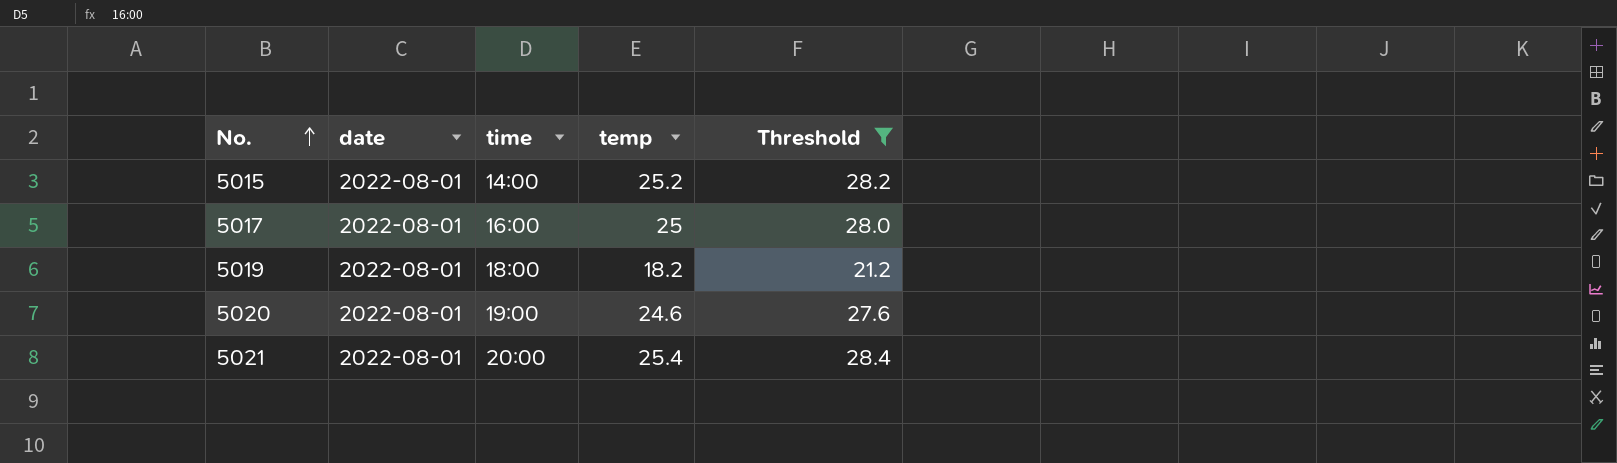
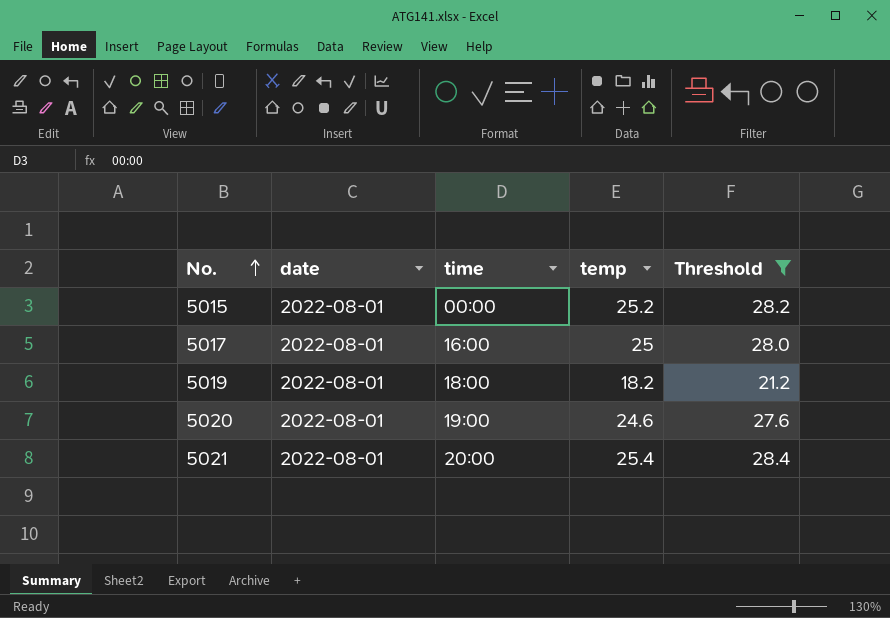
5015 | time: 14:00 -> 00:00

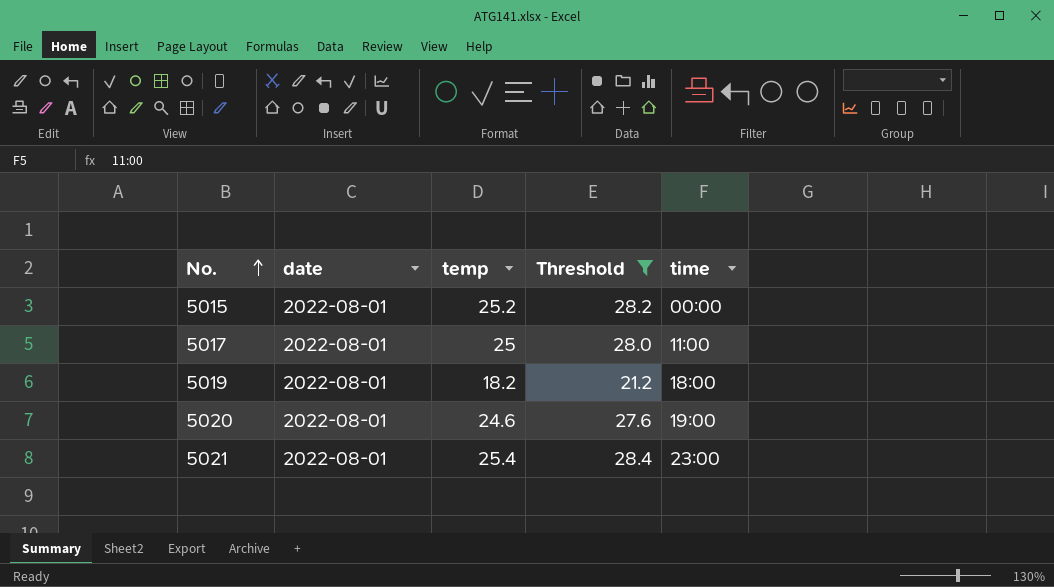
column time | position: 3 -> 5
5017 | time: 16:00 -> 11:00
5021 | time: 20:00 -> 23:00

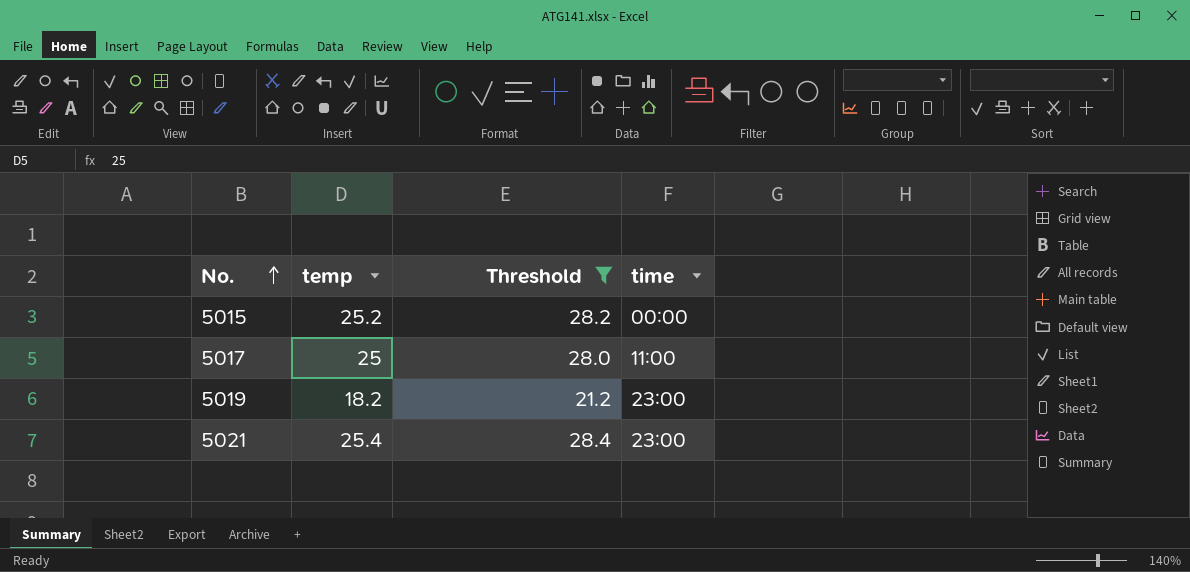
column date | position: 2 -> none
row 5020: 2022-08-01 | 24.6 | 27.6 | 19:00 -> none
5019 | time: 18:00 -> 23:00

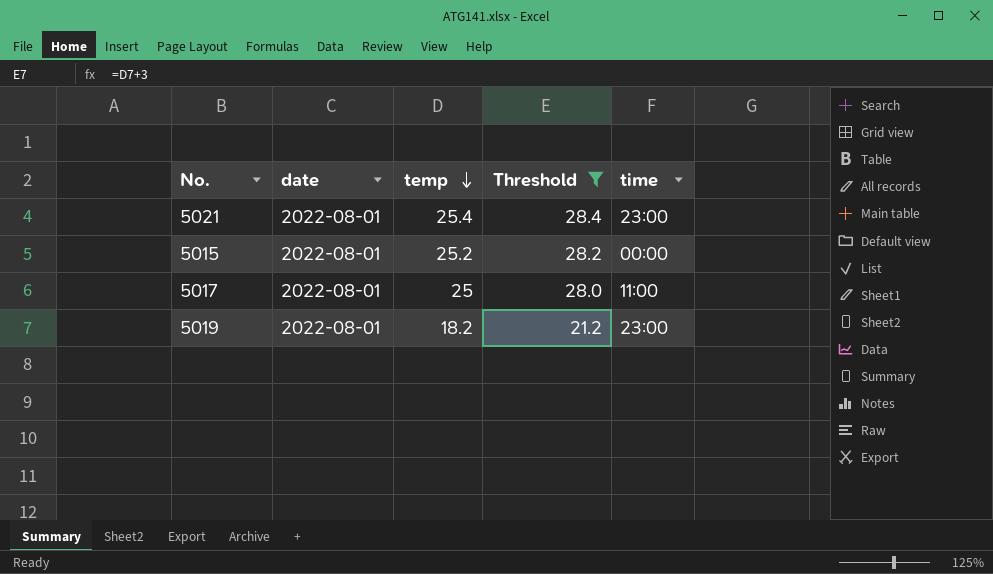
row order: No. ascending -> temp descending
column date | position: none -> 2

